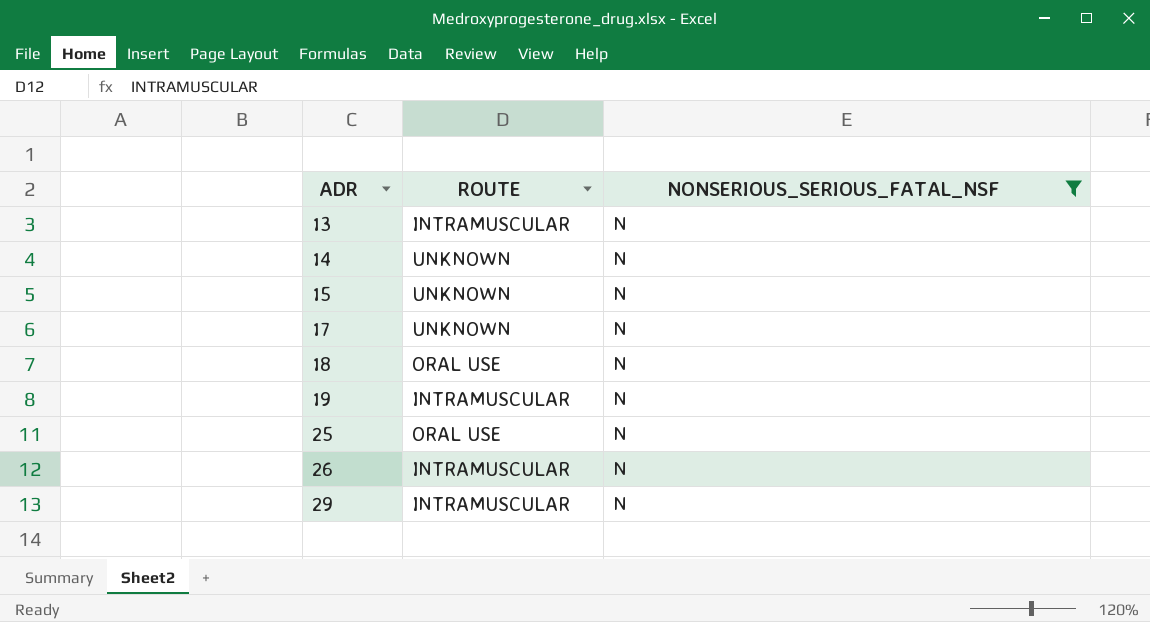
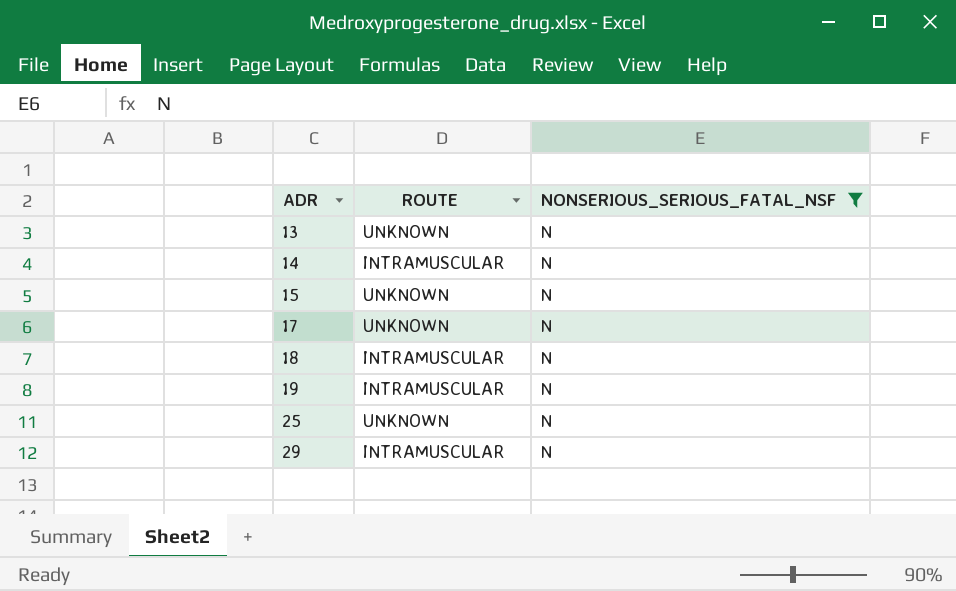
row 26: INTRAMUSCULAR | N -> none
13 | ROUTE: INTRAMUSCULAR -> UNKNOWN
14 | ROUTE: UNKNOWN -> INTRAMUSCULAR
18 | ROUTE: ORAL USE -> INTRAMUSCULAR
25 | ROUTE: ORAL USE -> UNKNOWN

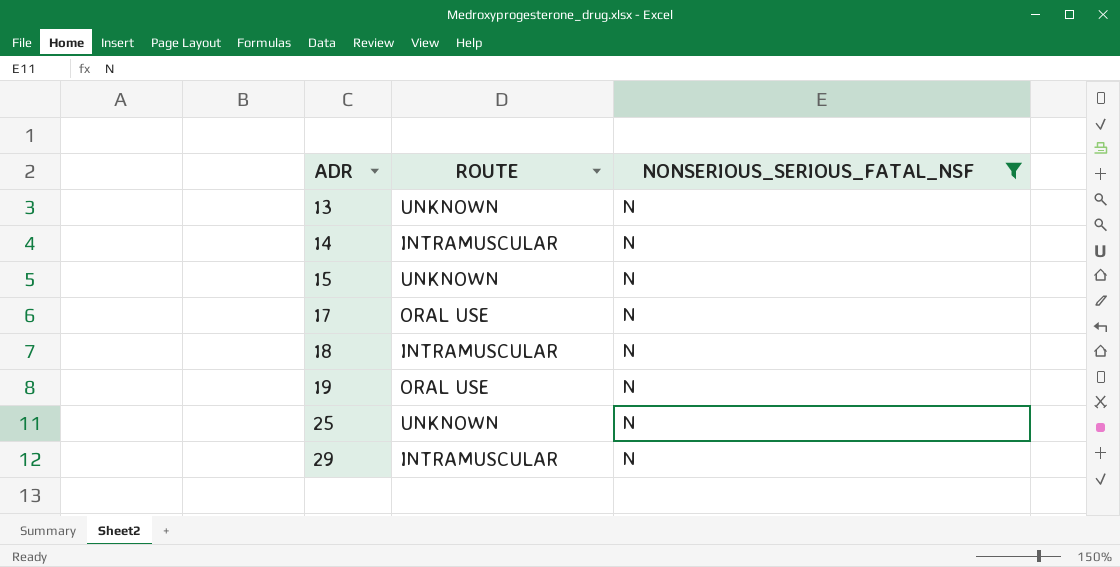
17 | ROUTE: UNKNOWN -> ORAL USE
19 | ROUTE: INTRAMUSCULAR -> ORAL USE

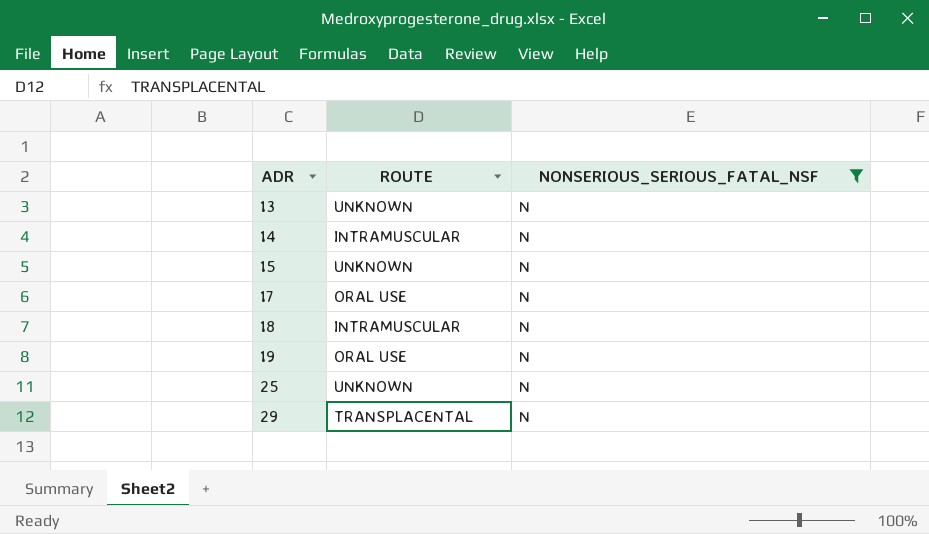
29 | ROUTE: INTRAMUSCULAR -> TRANSPLACENTAL

